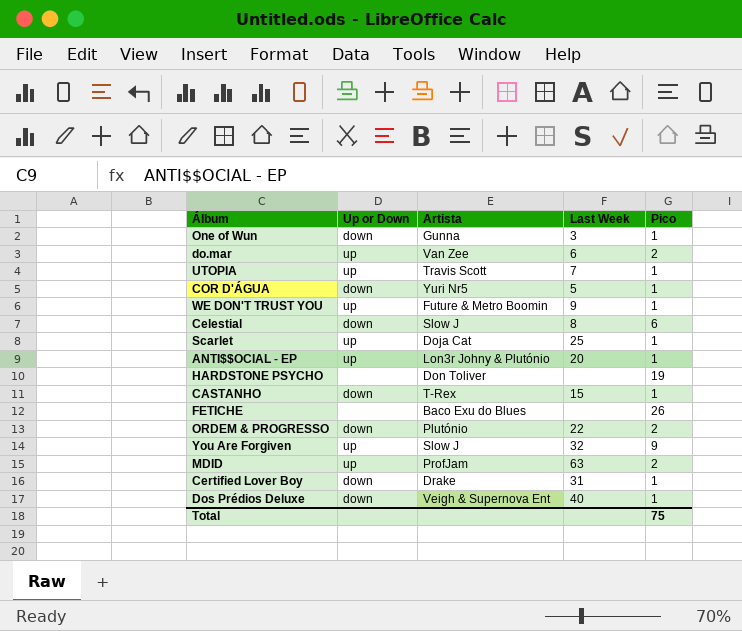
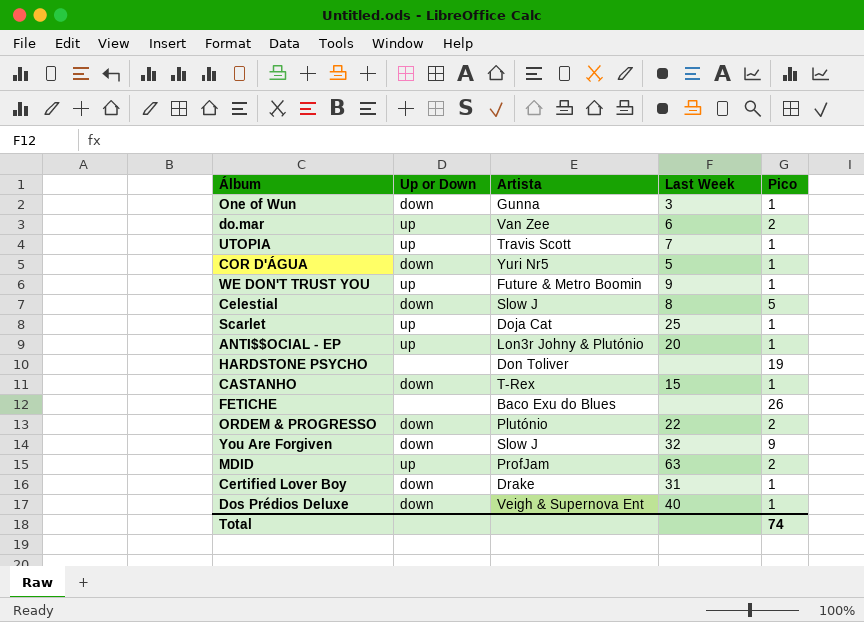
Celestial | Pico: 6 -> 5
You Are Forgiven | Up or Down: up -> down
Total | Pico: 75 -> 74

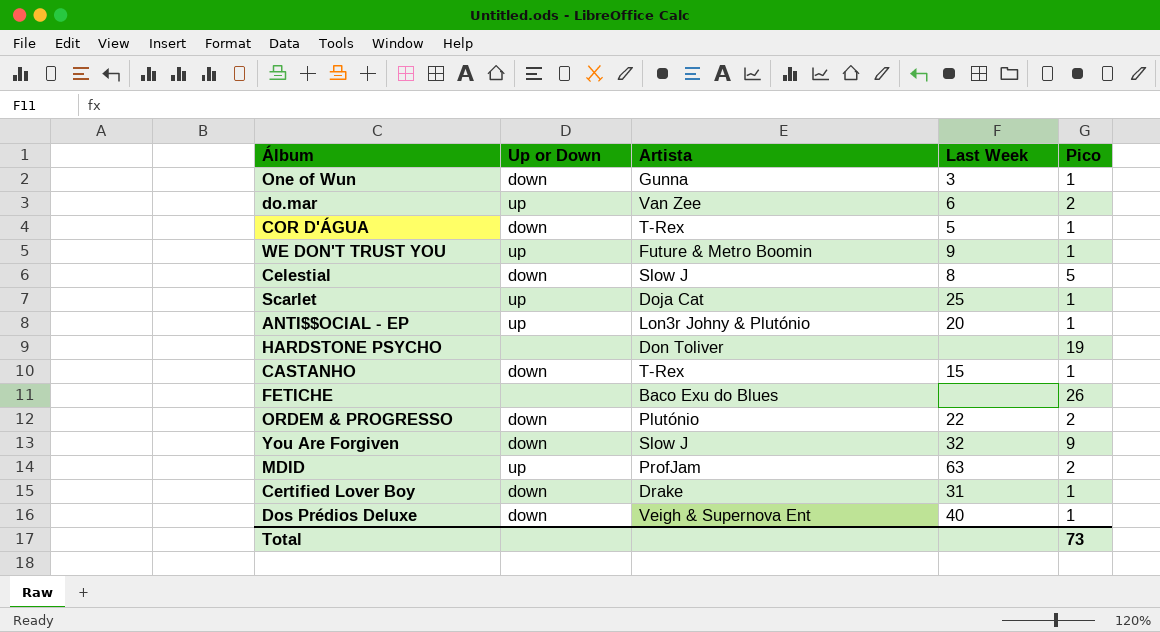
row UTOPIA: up | Travis Scott | 7 | 1 -> none
COR D'ÁGUA | Artista: Yuri Nr5 -> T-Rex
Total | Pico: 74 -> 73

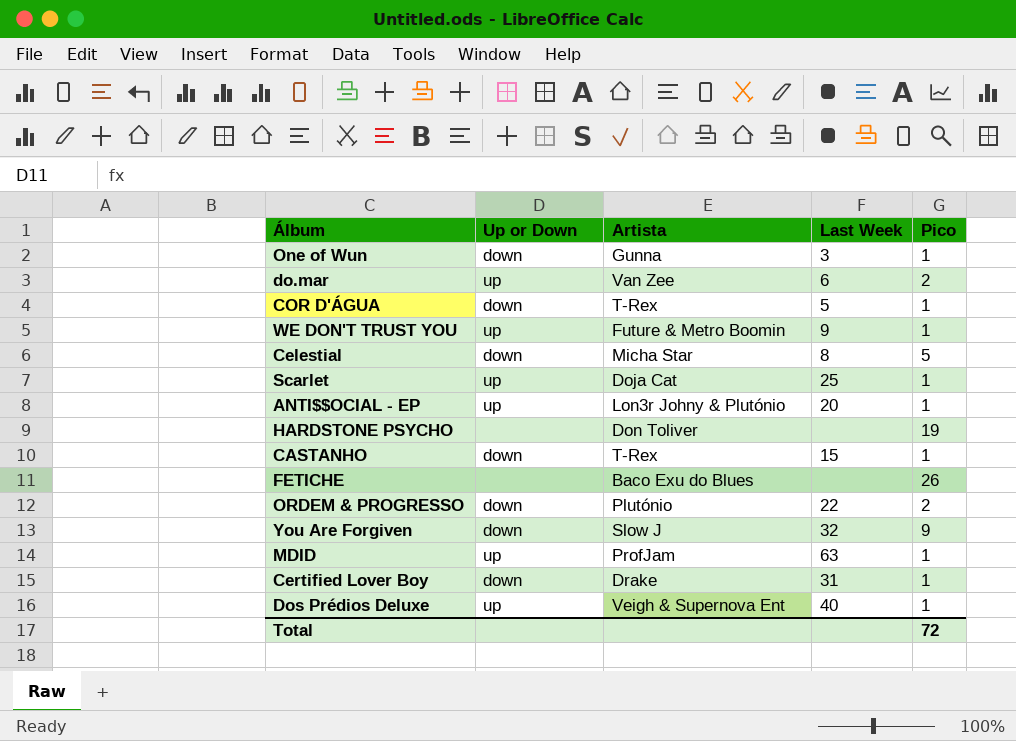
Celestial | Artista: Slow J -> Micha Star
MDID | Pico: 2 -> 1
Dos Prédios Deluxe | Up or Down: down -> up
Total | Pico: 73 -> 72

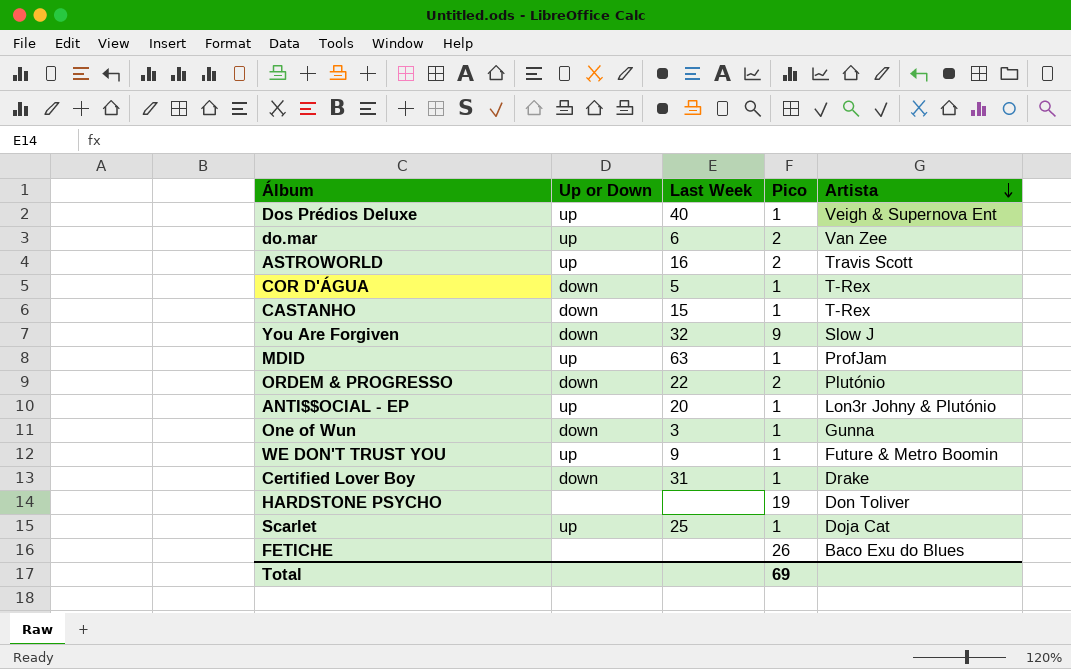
row order: none -> Artista descending
column Artista | position: 3 -> 5
row Celestial: down | Micha Star | 8 | 5 -> none
row ASTROWORLD: none -> up | 16 | 2 | Travis Scott
Total | Pico: 72 -> 69

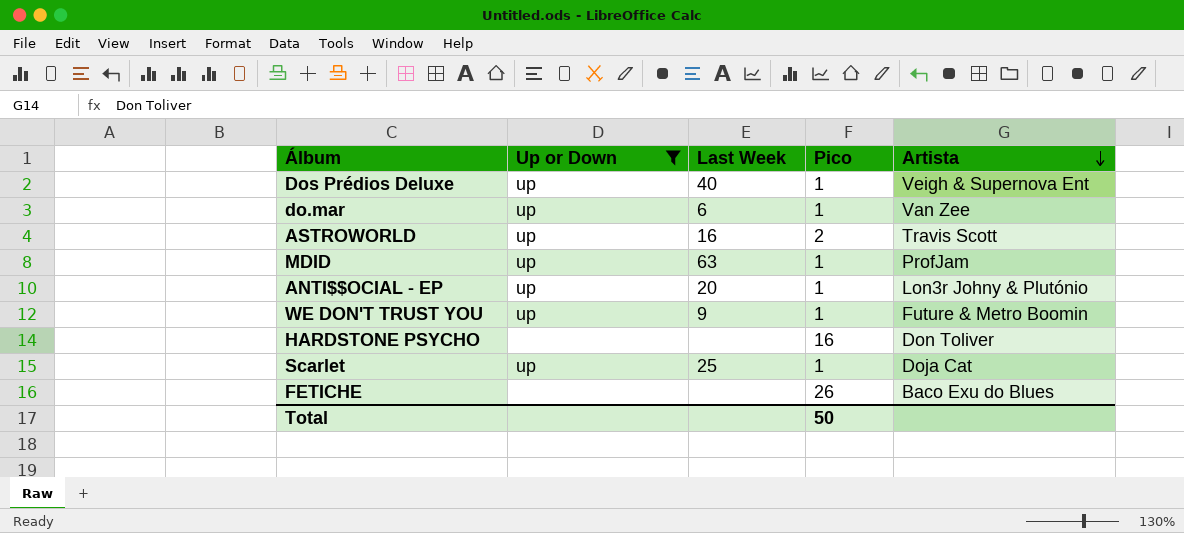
filter: none -> Up or Down != down
do.mar | Pico: 2 -> 1
HARDSTONE PSYCHO | Pico: 19 -> 16
Total | Pico: 69 -> 50

